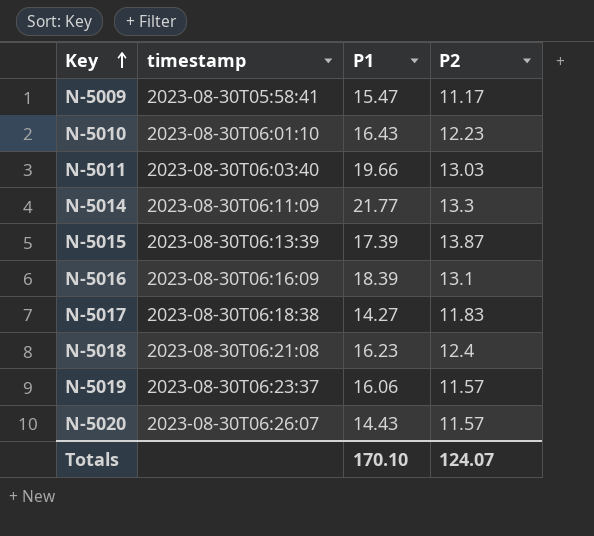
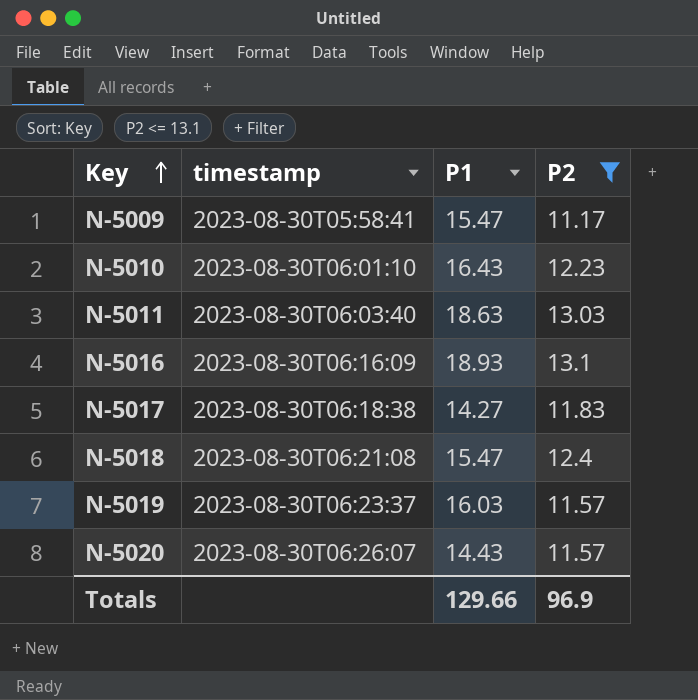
filter: none -> P2 <= 13.1
N-5011 | P1: 19.66 -> 18.63
N-5016 | P1: 18.39 -> 18.93
N-5018 | P1: 16.23 -> 15.47
N-5019 | P1: 16.06 -> 16.03
Totals | P1: 170.10 -> 129.66
Totals | P2: 124.07 -> 96.9

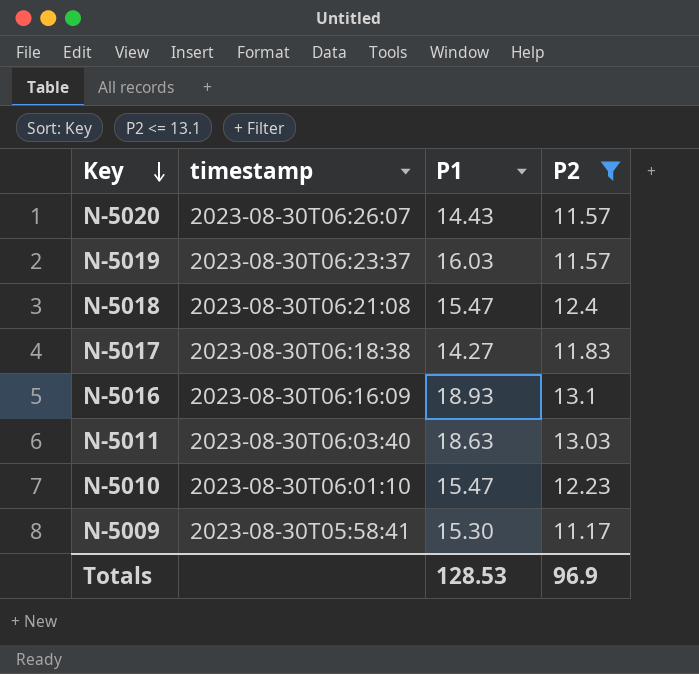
row order: Key ascending -> Key descending
N-5010 | P1: 16.43 -> 15.47
N-5009 | P1: 15.47 -> 15.30
Totals | P1: 129.66 -> 128.53

